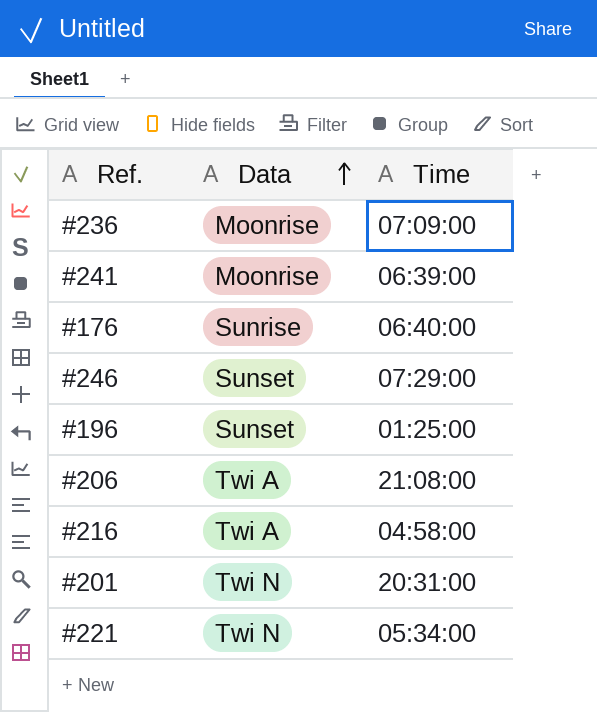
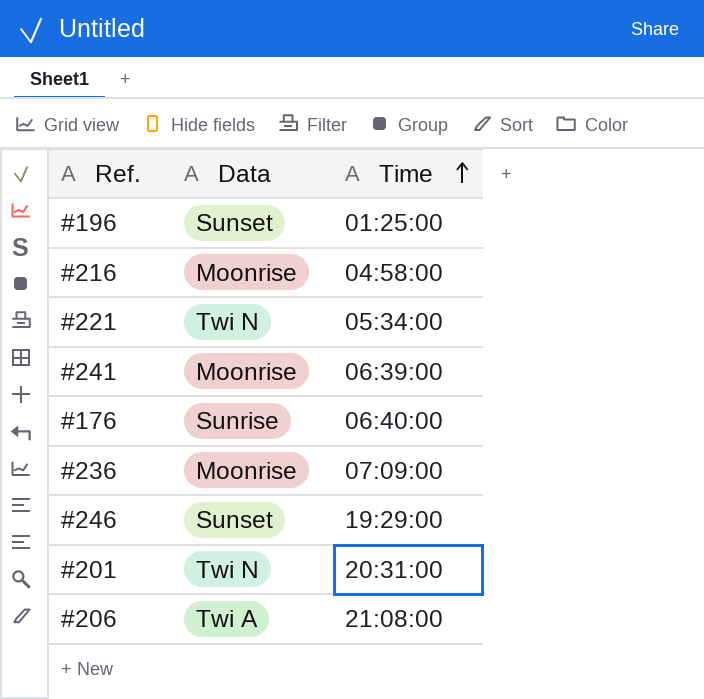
row order: Data ascending -> Time ascending
#216 | Data: Twi A -> Moonrise
#246 | Time: 07:29:00 -> 19:29:00

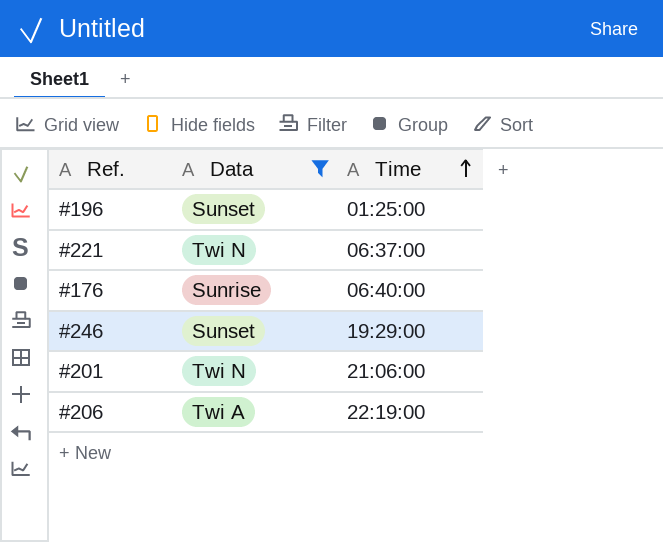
filter: none -> Data != Moonrise
#221 | Time: 05:34:00 -> 06:37:00
#201 | Time: 20:31:00 -> 21:06:00
#206 | Time: 21:08:00 -> 22:19:00

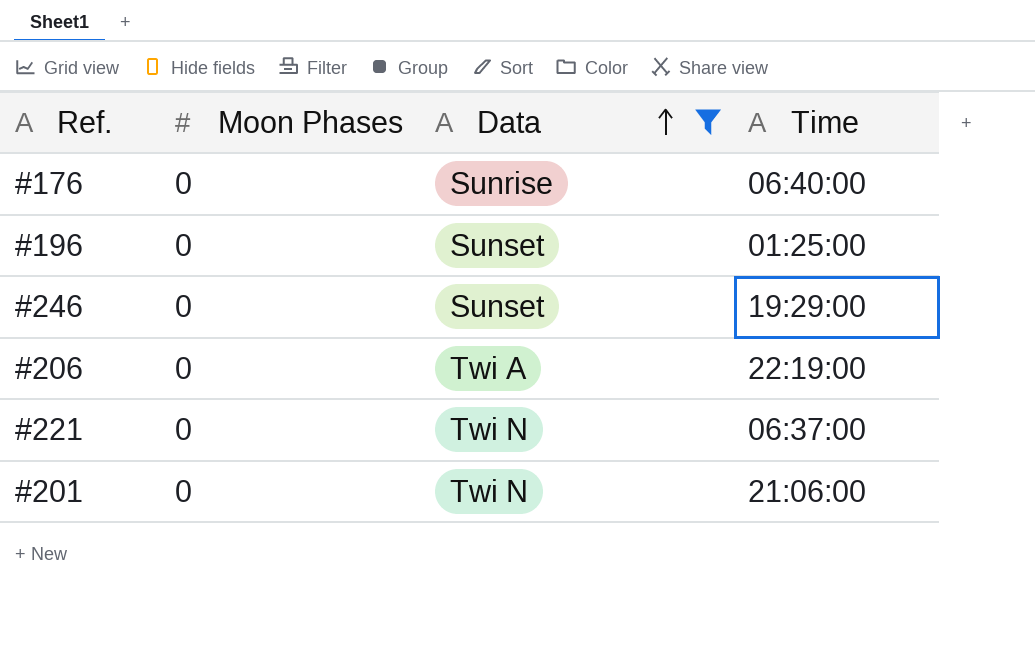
row order: Time ascending -> Data ascending
column Moon Phases | position: none -> 2

